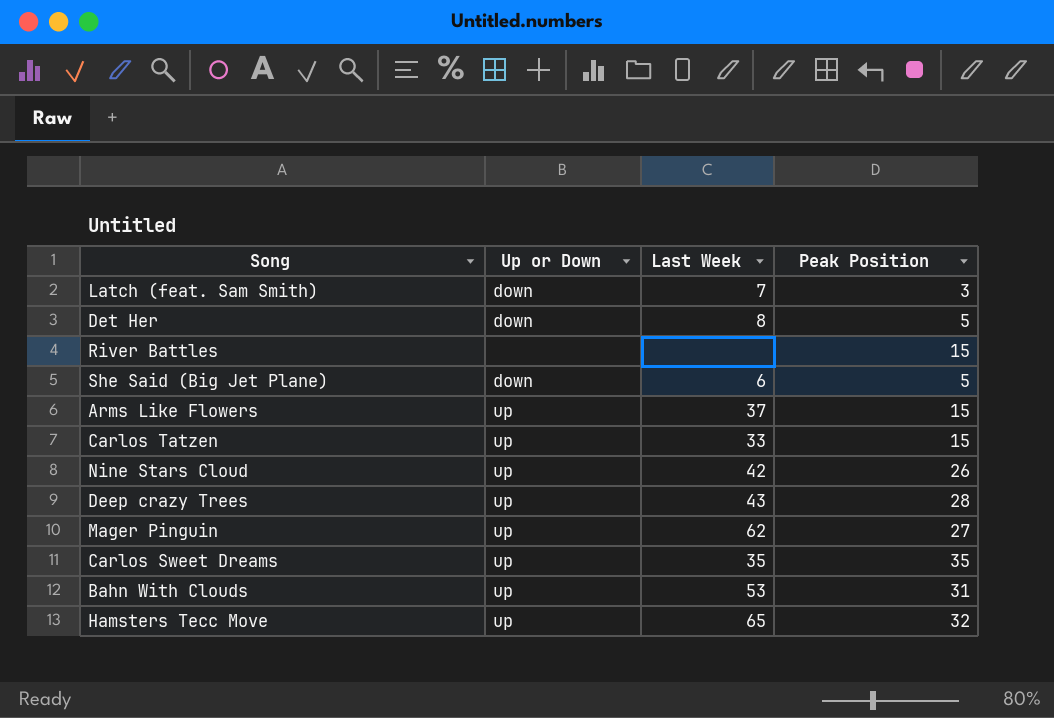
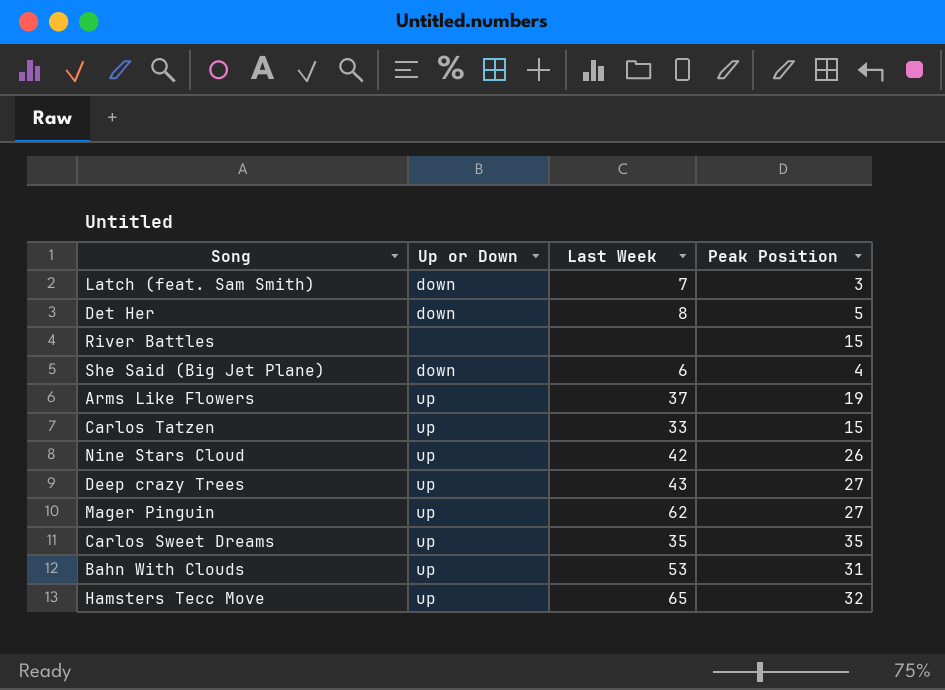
She Said (Big Jet Plane) | Peak Position: 5 -> 4
Arms Like Flowers | Peak Position: 15 -> 19
Deep crazy Trees | Peak Position: 28 -> 27

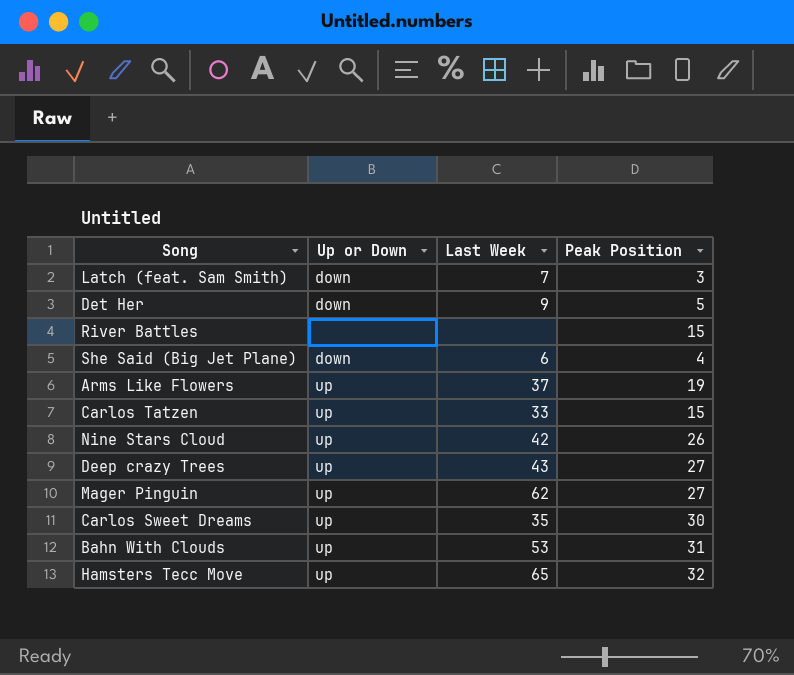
Det Her | Last Week: 8 -> 9
Carlos Sweet Dreams | Peak Position: 35 -> 30

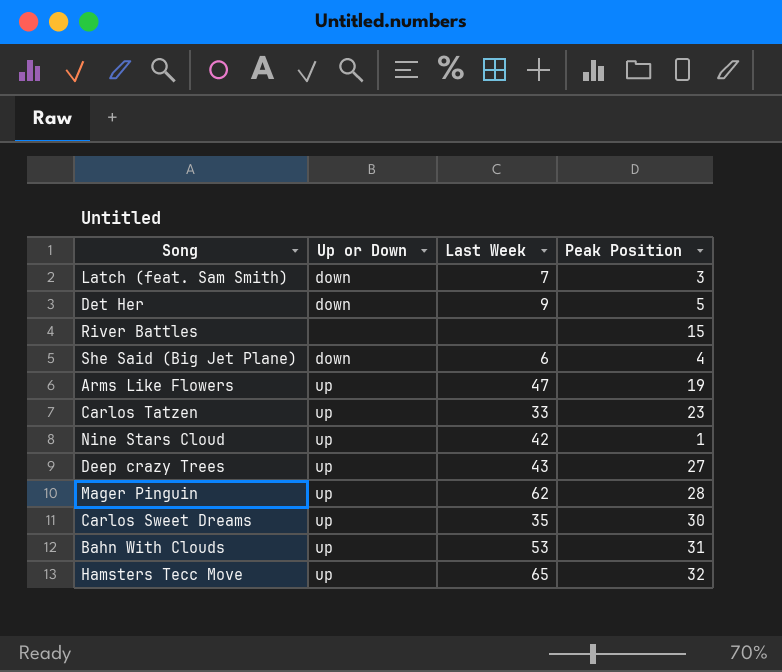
Arms Like Flowers | Last Week: 37 -> 47
Carlos Tatzen | Peak Position: 15 -> 23
Nine Stars Cloud | Peak Position: 26 -> 1
Mager Pinguin | Peak Position: 27 -> 28

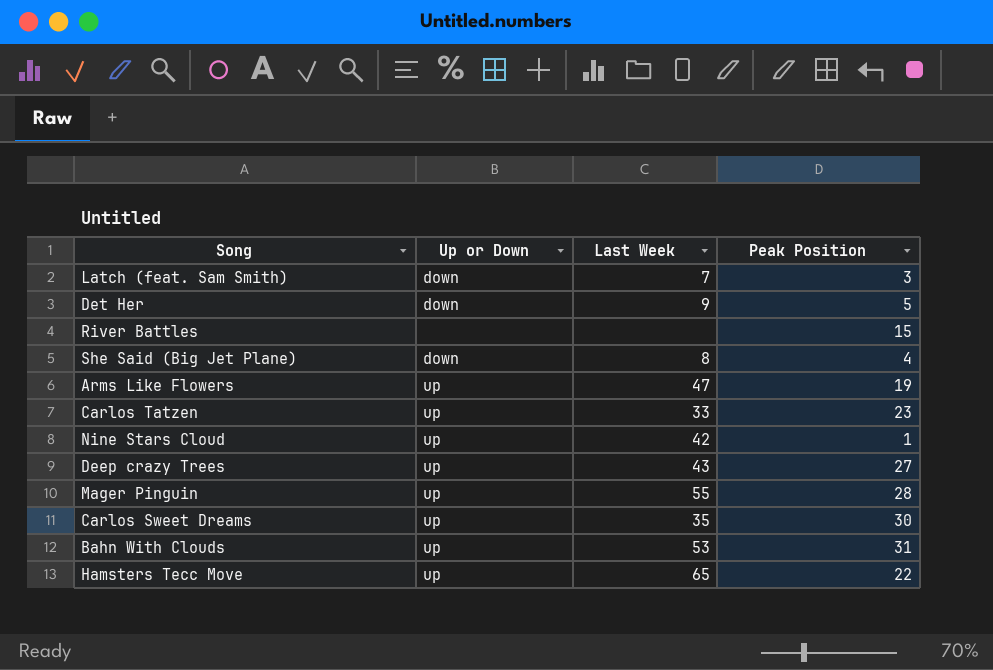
She Said (Big Jet Plane) | Last Week: 6 -> 8
Mager Pinguin | Last Week: 62 -> 55
Hamsters Tecc Move | Peak Position: 32 -> 22

